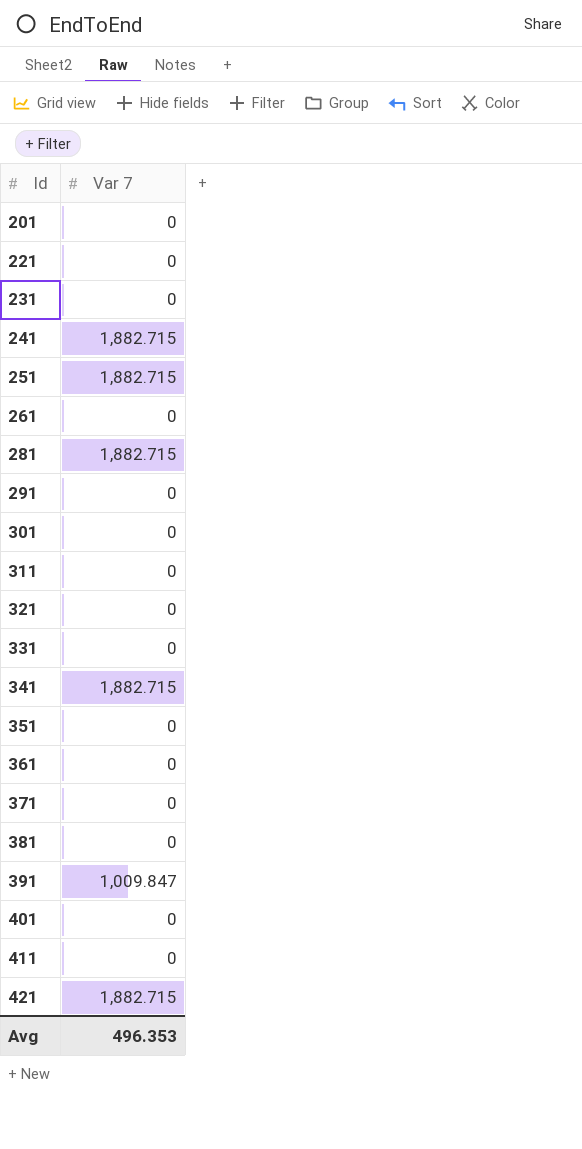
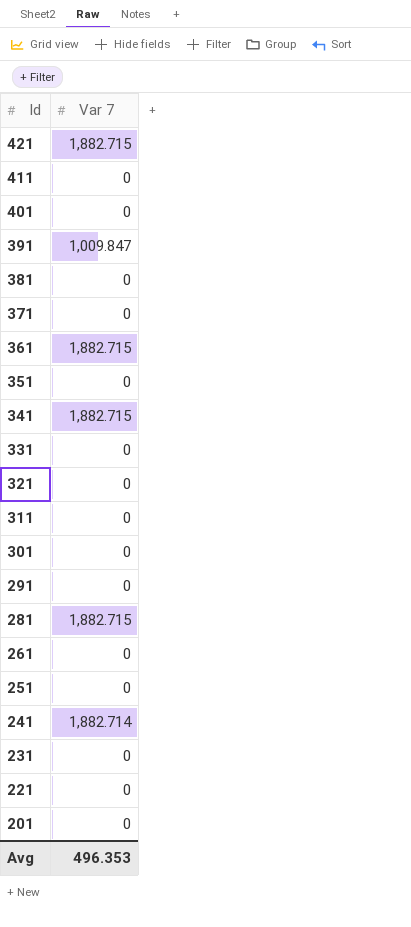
row order: Id ascending -> Id descending
361 | Var 7: 0 -> 1,882.715
251 | Var 7: 1,882.715 -> 0
241 | Var 7: 1,882.715 -> 1,882.714

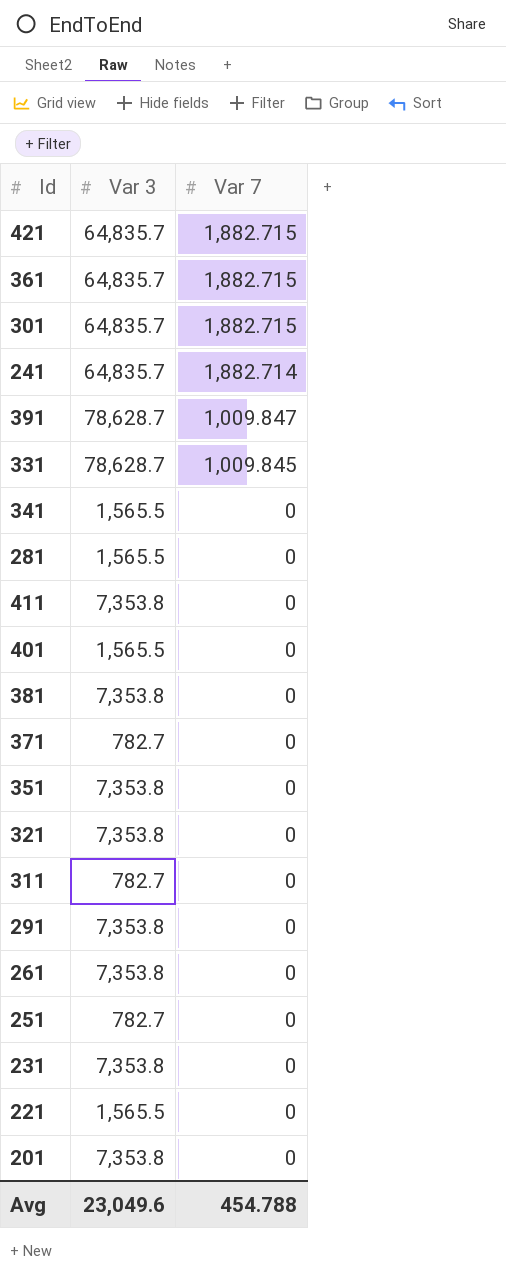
row order: Id descending -> Var 7 descending
column Var 3 | position: none -> 2
301 | Var 7: 0 -> 1,882.715
331 | Var 7: 0 -> 1,009.845
341 | Var 7: 1,882.715 -> 0
281 | Var 7: 1,882.715 -> 0
Avg | Var 7: 496.353 -> 454.788

